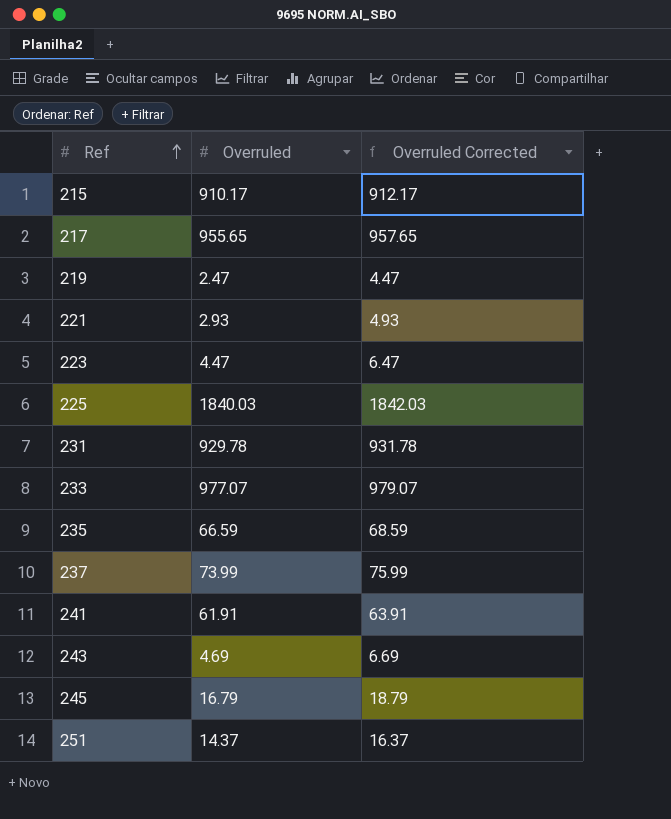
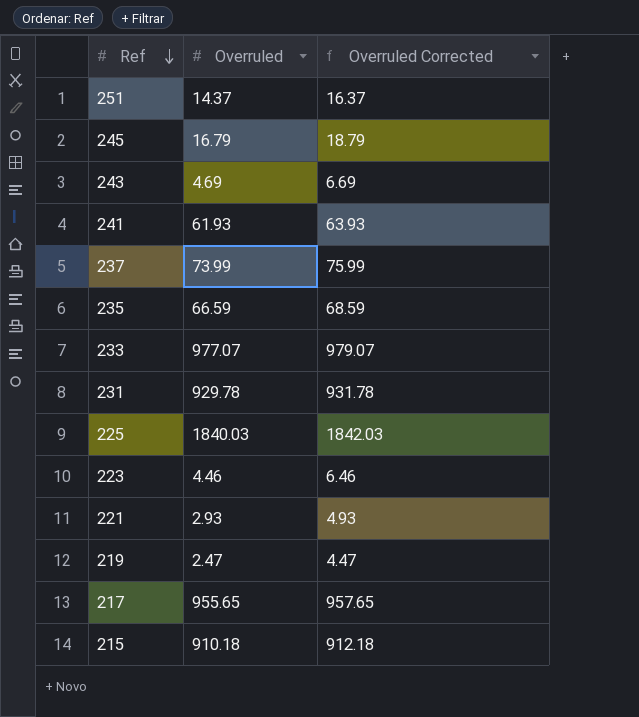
row order: Ref ascending -> Ref descending
241 | Overruled: 61.91 -> 61.93
241 | Overruled Corrected: 63.91 -> 63.93
223 | Overruled: 4.47 -> 4.46
223 | Overruled Corrected: 6.47 -> 6.46
215 | Overruled: 910.17 -> 910.18
215 | Overruled Corrected: 912.17 -> 912.18

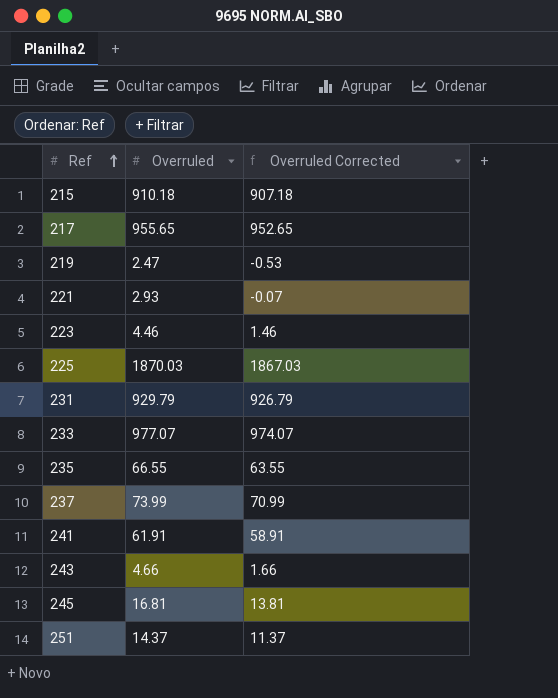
row order: Ref descending -> Ref ascending
column Overruled Corrected | formula: [Overruled] + 2 -> [Overruled] - 3
225 | Overruled: 1840.03 -> 1870.03
231 | Overruled: 929.78 -> 929.79
235 | Overruled: 66.59 -> 66.55
241 | Overruled: 61.93 -> 61.91
243 | Overruled: 4.69 -> 4.66
245 | Overruled: 16.79 -> 16.81

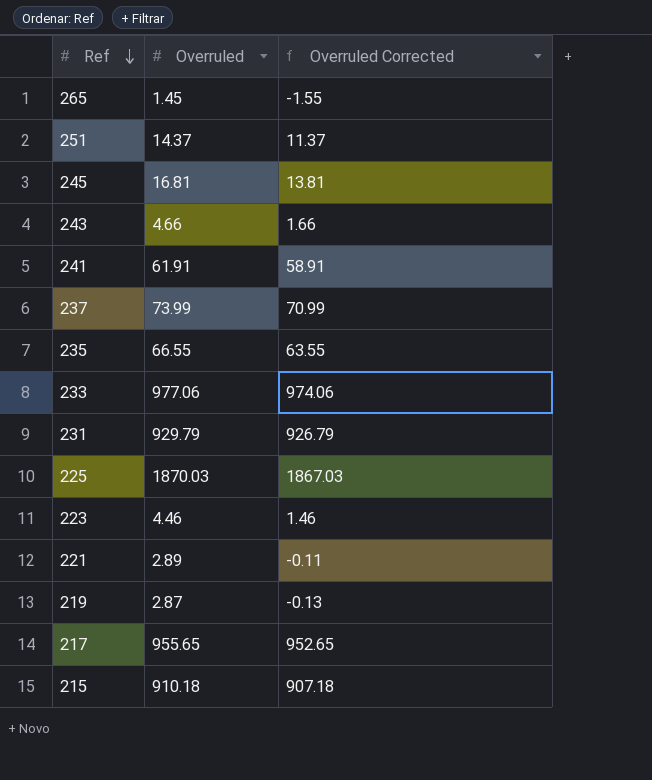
row order: Ref ascending -> Ref descending
row 265: none -> 1.45 | -1.55
233 | Overruled: 977.07 -> 977.06
233 | Overruled Corrected: 974.07 -> 974.06
221 | Overruled: 2.93 -> 2.89
221 | Overruled Corrected: -0.07 -> -0.11
219 | Overruled: 2.47 -> 2.87
219 | Overruled Corrected: -0.53 -> -0.13

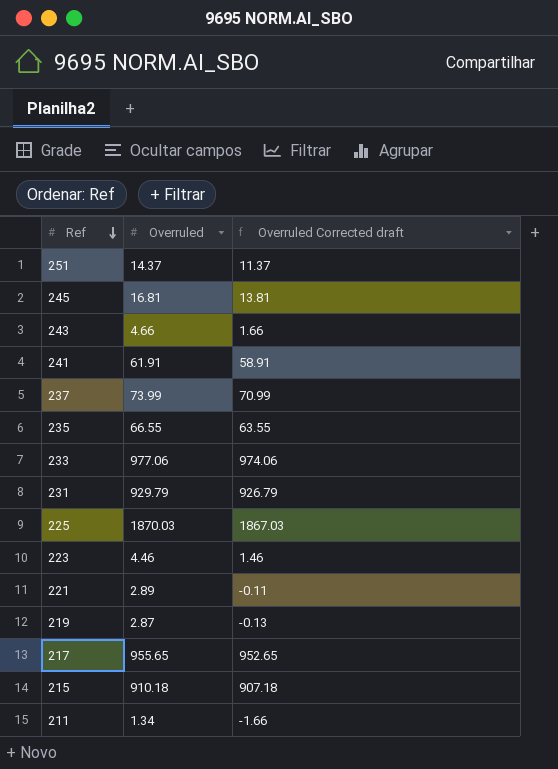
column name: Overruled Corrected -> Overruled Corrected draft
row 265: 1.45 | -1.55 -> none
row 211: none -> 1.34 | -1.66

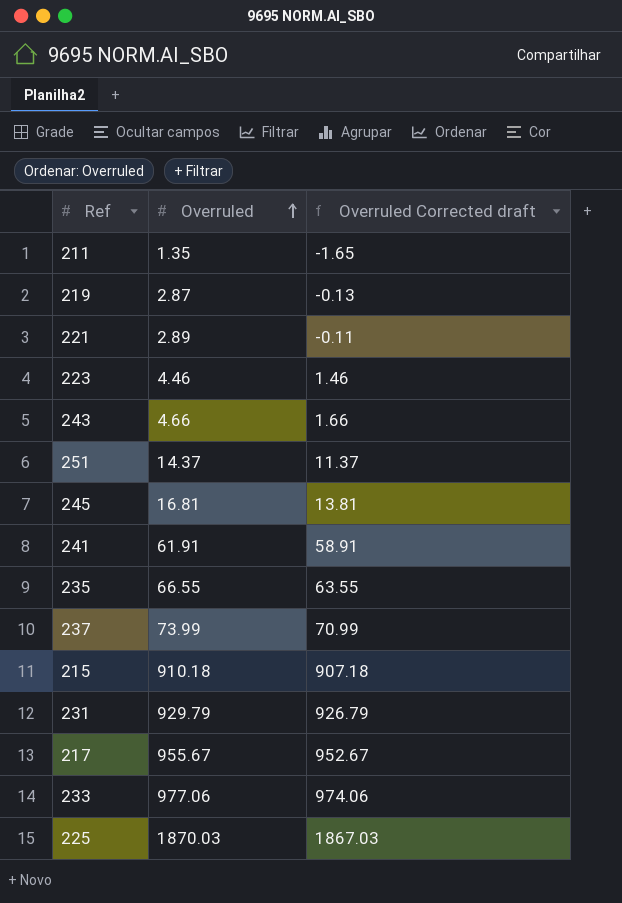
row order: Ref descending -> Overruled ascending
211 | Overruled: 1.34 -> 1.35
211 | Overruled Corrected draft: -1.66 -> -1.65
217 | Overruled: 955.65 -> 955.67
217 | Overruled Corrected draft: 952.65 -> 952.67

